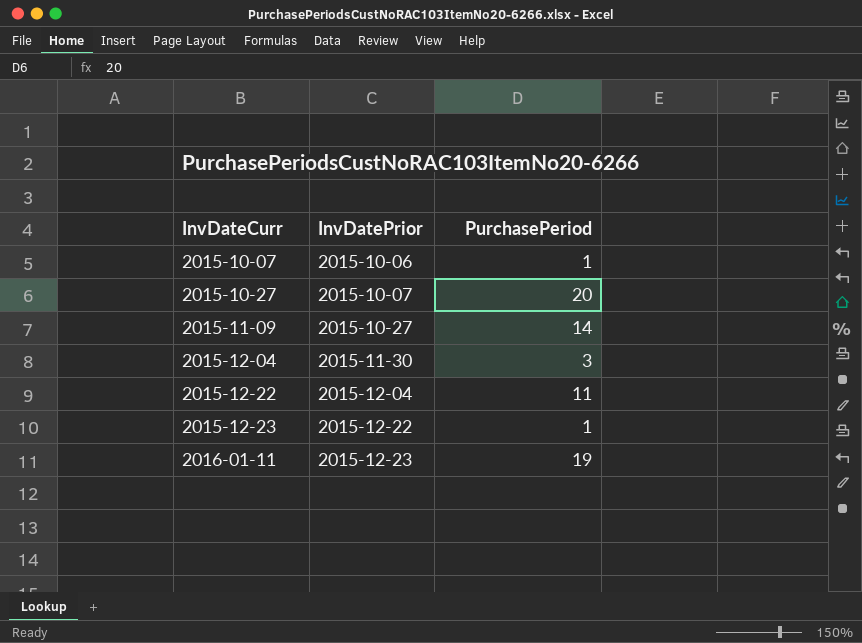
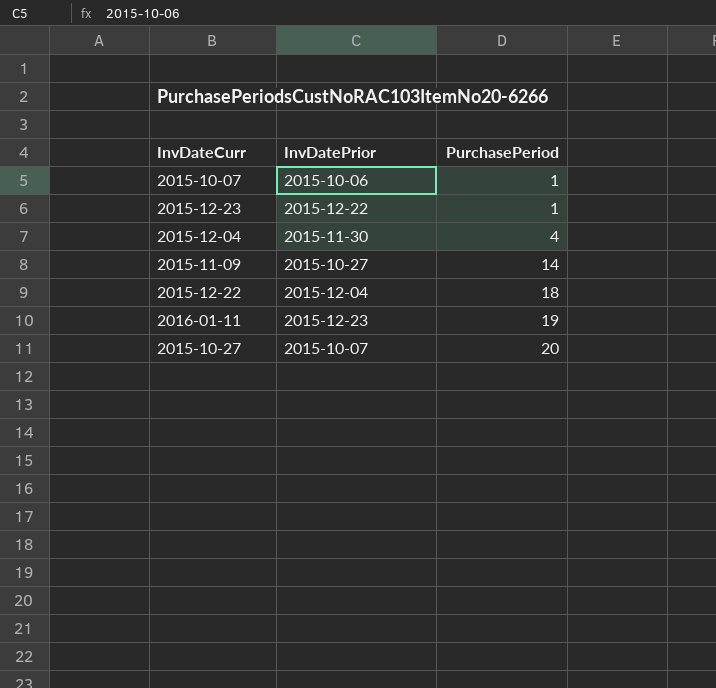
row order: InvDateCurr ascending -> PurchasePeriod ascending
2015-12-04 | PurchasePeriod: 3 -> 4
2015-12-22 | PurchasePeriod: 11 -> 18

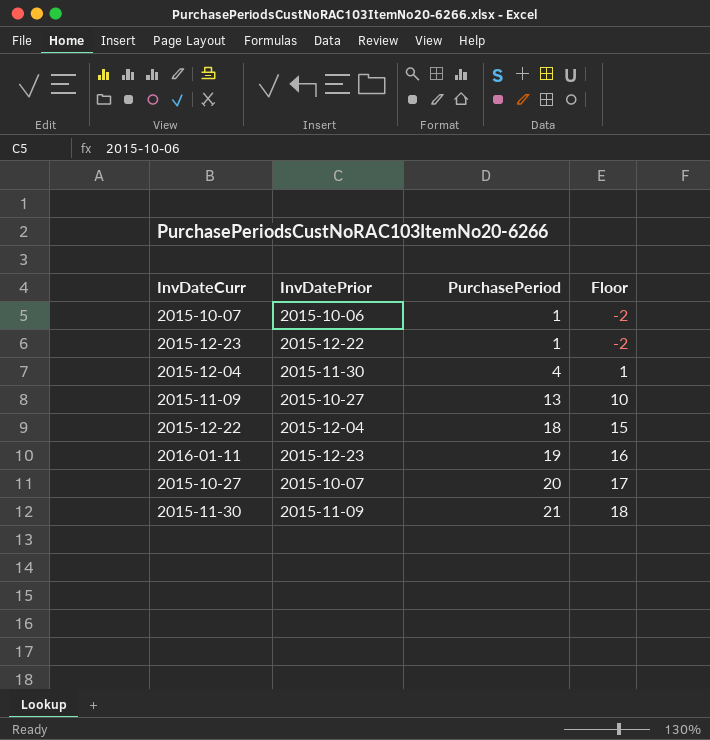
column Floor | formula: none -> [PurchasePeriod] - 3
2015-11-09 | PurchasePeriod: 14 -> 13
row 2015-11-30: none -> 2015-11-09 | 21 | 18

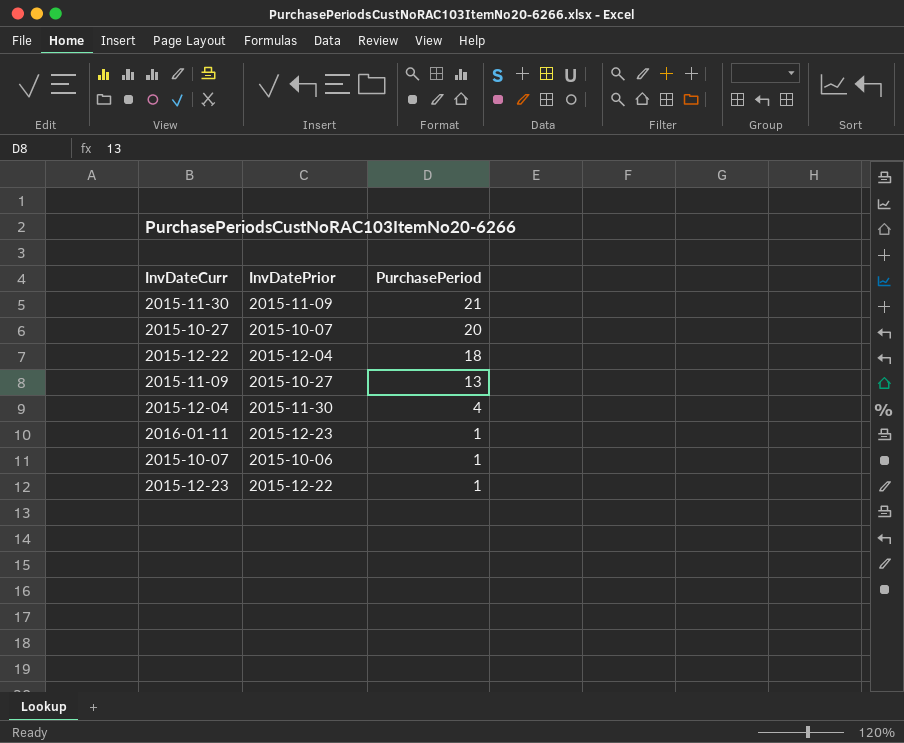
row order: PurchasePeriod ascending -> PurchasePeriod descending
column Floor | formula: [PurchasePeriod] - 3 -> none
2016-01-11 | PurchasePeriod: 19 -> 1

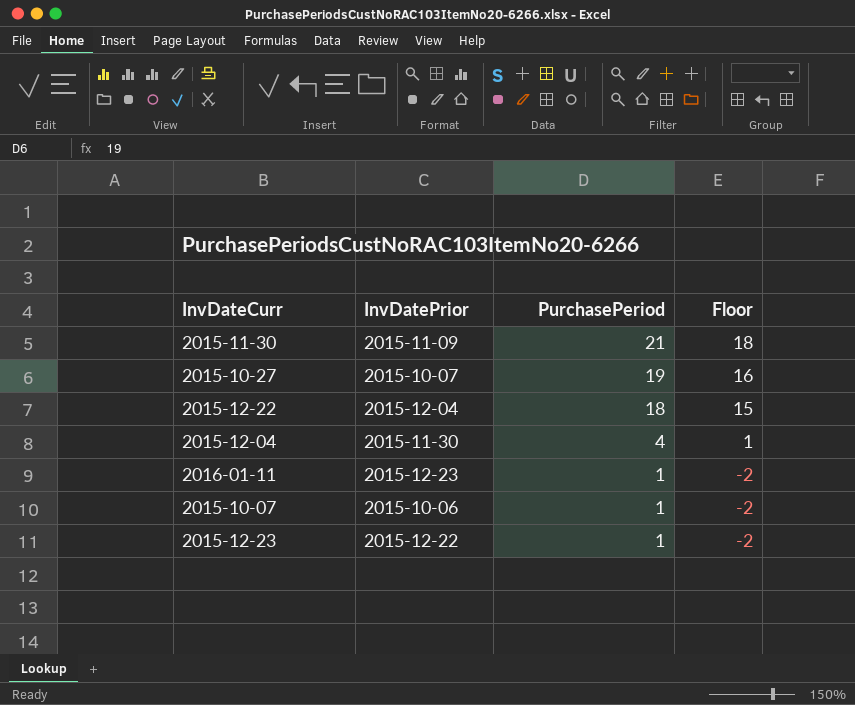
column Floor | formula: none -> [PurchasePeriod] - 3
row 2015-11-09: 2015-10-27 | 13 -> none
2015-10-27 | PurchasePeriod: 20 -> 19

